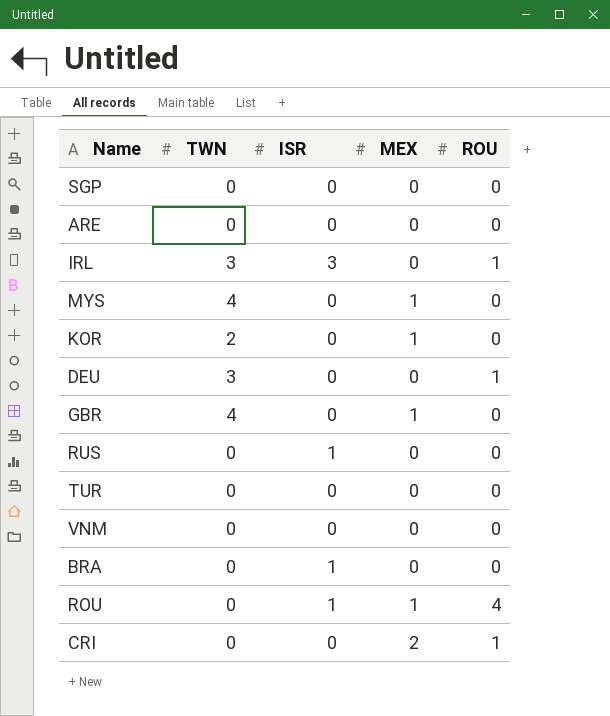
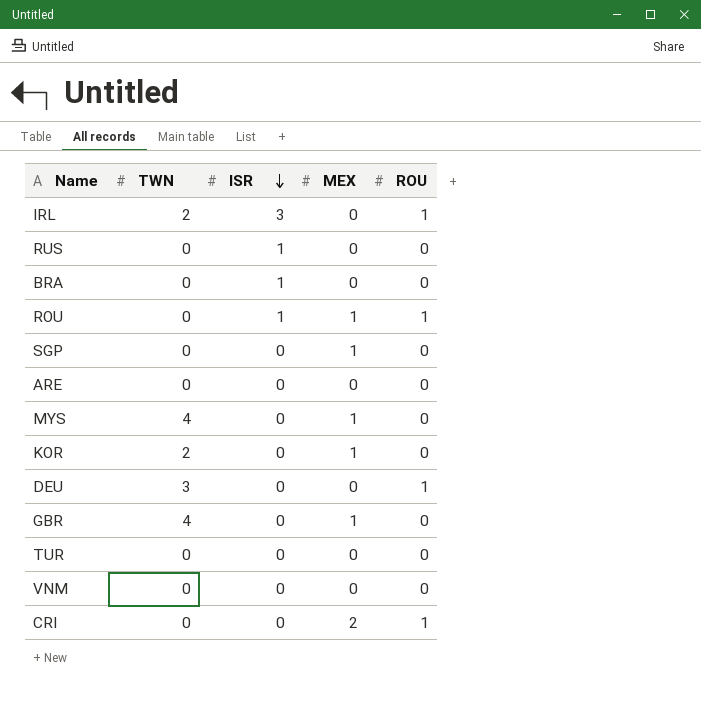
row order: none -> ISR descending
IRL | TWN: 3 -> 2
ROU | ROU: 4 -> 1
SGP | MEX: 0 -> 1

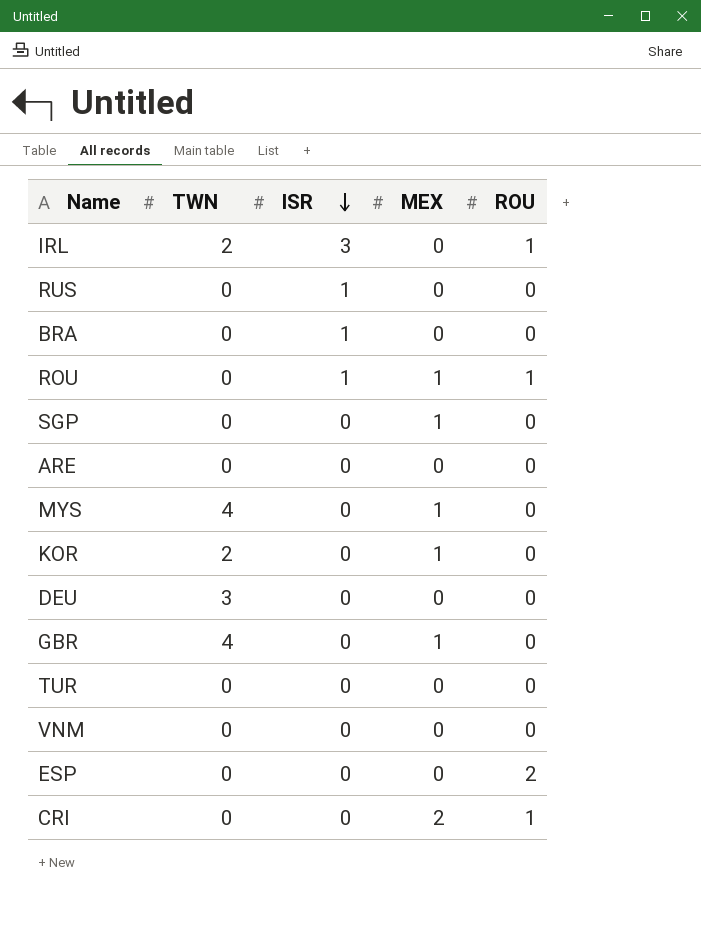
DEU | ROU: 1 -> 0
row ESP: none -> 0 | 0 | 0 | 2

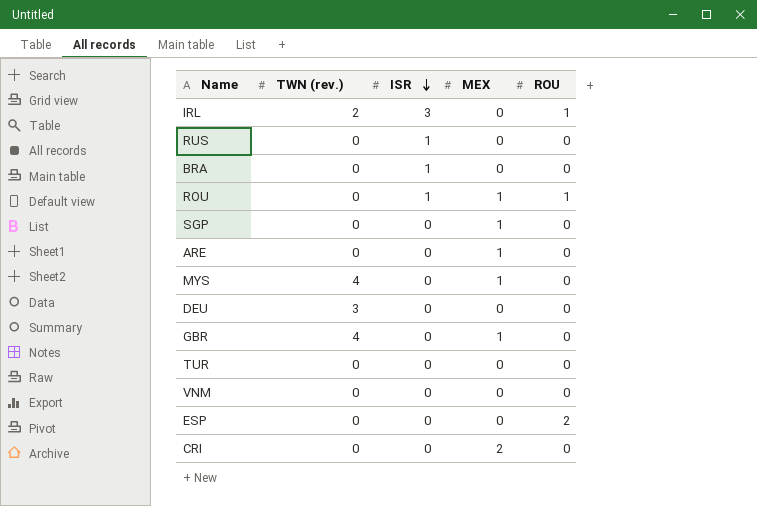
column name: TWN -> TWN (rev.)
row KOR: 2 | 0 | 1 | 0 -> none
ARE | MEX: 0 -> 1
CRI | ROU: 1 -> 0

